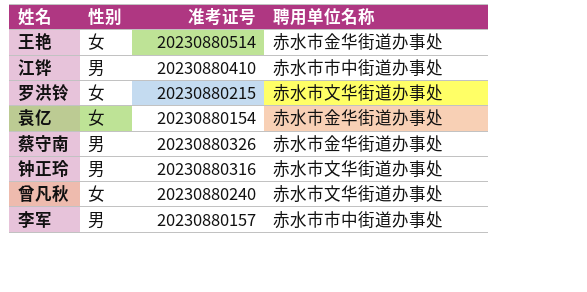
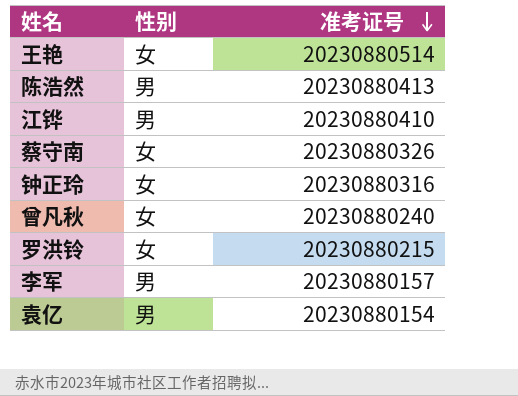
row order: none -> 准考证号 descending
column 聘用单位名称 | position: 4 -> none
row 陈浩然: none -> 男 | 20230880413
蔡守南 | 性别: 男 -> 女
钟正玲 | 性别: 男 -> 女
袁亿 | 性别: 女 -> 男

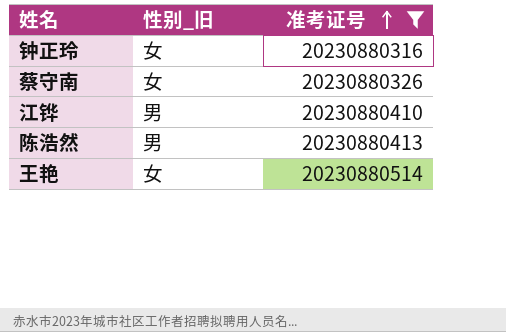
filter: none -> 准考证号 >= 20230880316
row order: 准考证号 descending -> 准考证号 ascending
column name: 性别 -> 性别_旧

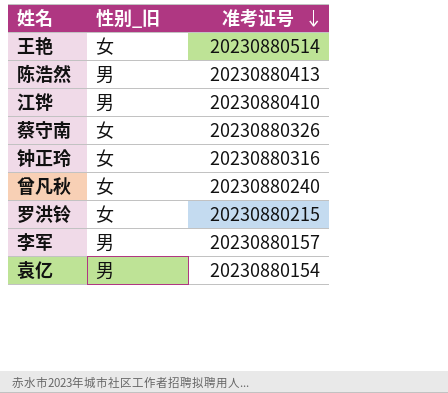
filter: 准考证号 >= 20230880316 -> none
row order: 准考证号 ascending -> 准考证号 descending

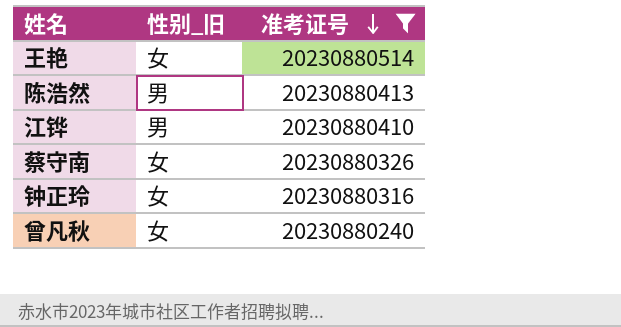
filter: none -> 准考证号 >= 20230880240

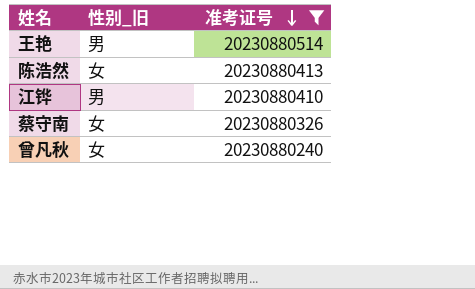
row 钟正玲: 女 | 20230880316 -> none
王艳 | 性别_旧: 女 -> 男
陈浩然 | 性别_旧: 男 -> 女

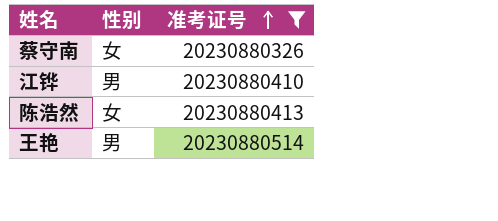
row order: 准考证号 descending -> 准考证号 ascending
column name: 性别_旧 -> 性别
row 曾凡秋: 女 | 20230880240 -> none

